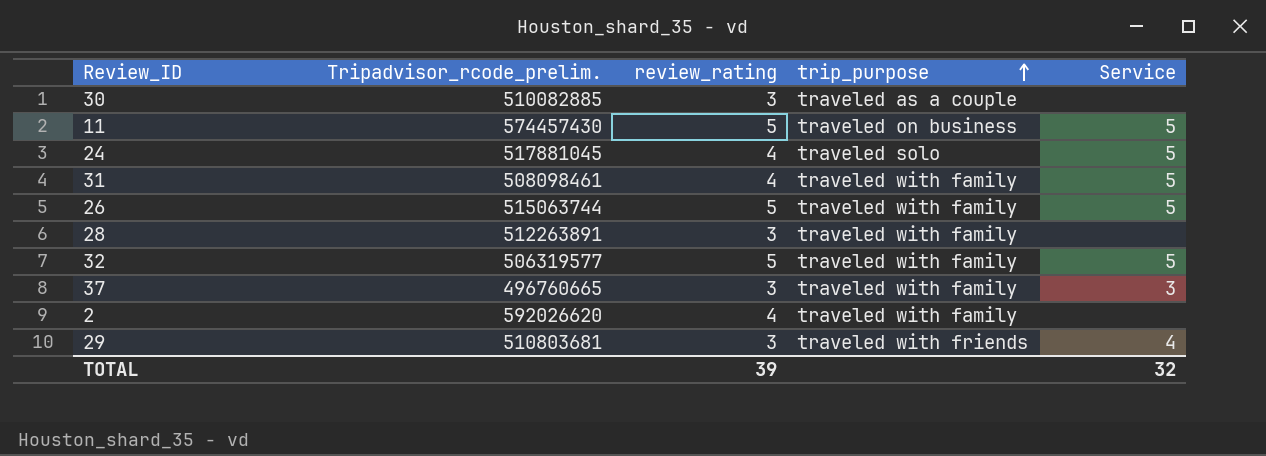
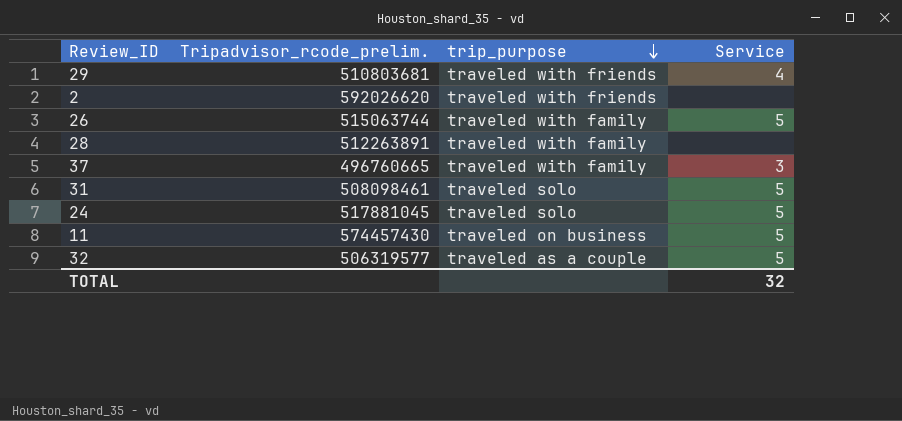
row order: trip_purpose ascending -> trip_purpose descending
column review_rating | position: 3 -> none
row 30: 510082885 | 3 | traveled as a couple | none -> none
2 | trip_purpose: traveled with family -> traveled with friends
31 | trip_purpose: traveled with family -> traveled solo
32 | trip_purpose: traveled with family -> traveled as a couple

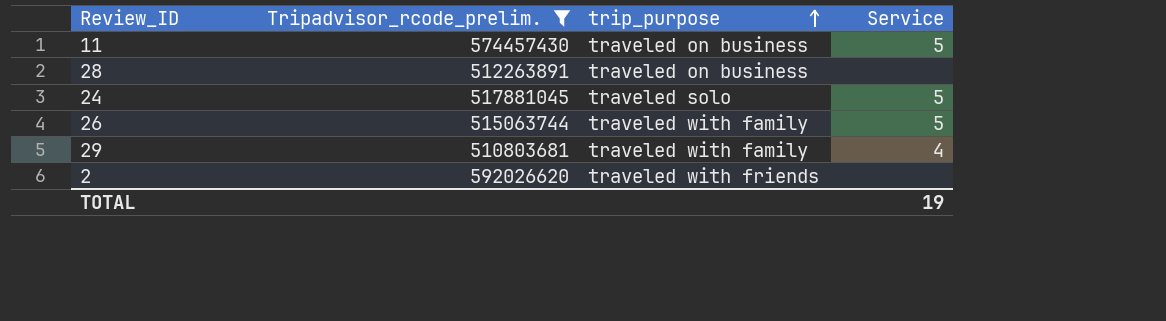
filter: none -> Tripadvisor_rcode_prelim. >= 510803681
row order: trip_purpose descending -> trip_purpose ascending
28 | trip_purpose: traveled with family -> traveled on business
29 | trip_purpose: traveled with friends -> traveled with family
TOTAL | Service: 32 -> 19

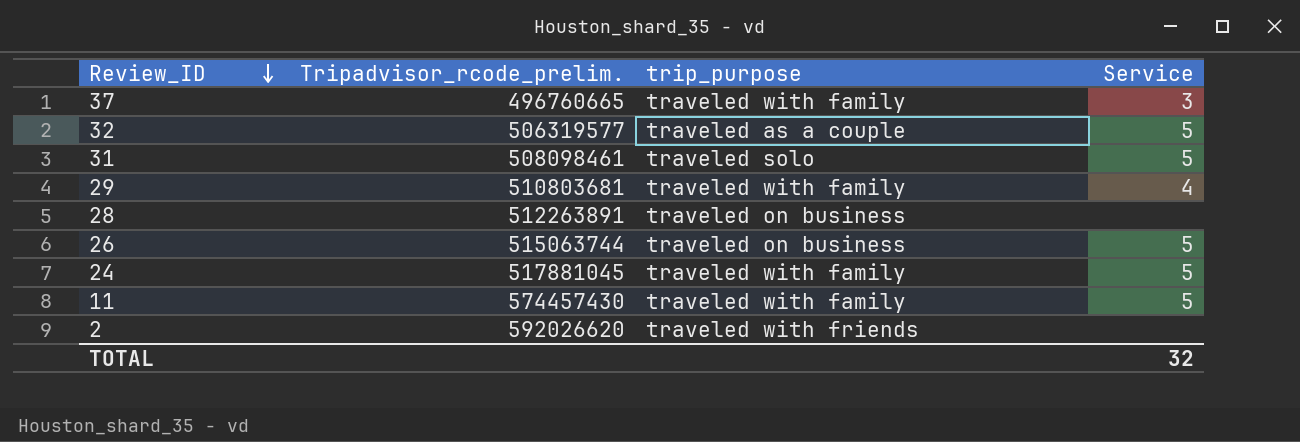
filter: Tripadvisor_rcode_prelim. >= 510803681 -> none
row order: trip_purpose ascending -> Review_ID descending
26 | trip_purpose: traveled with family -> traveled on business
24 | trip_purpose: traveled solo -> traveled with family
11 | trip_purpose: traveled on business -> traveled with family
TOTAL | Service: 19 -> 32

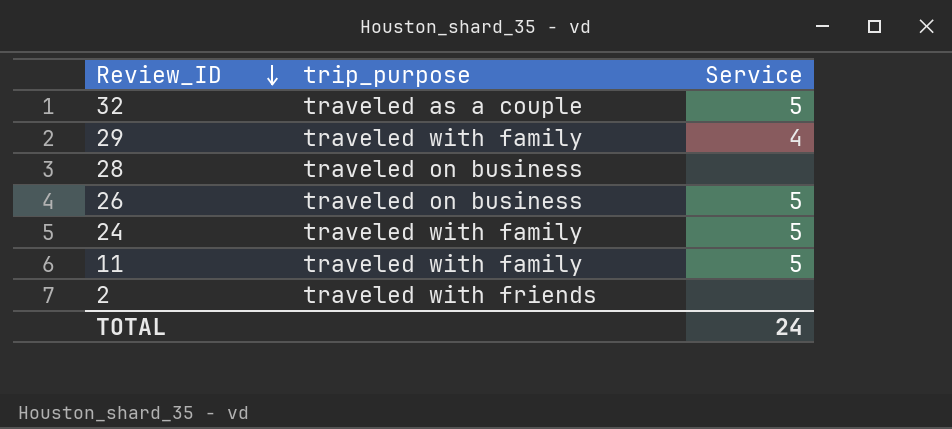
column Tripadvisor_rcode_prelim. | position: 2 -> none
row 37: 496760665 | traveled with family | 3 -> none
row 31: 508098461 | traveled solo | 5 -> none
TOTAL | Service: 32 -> 24

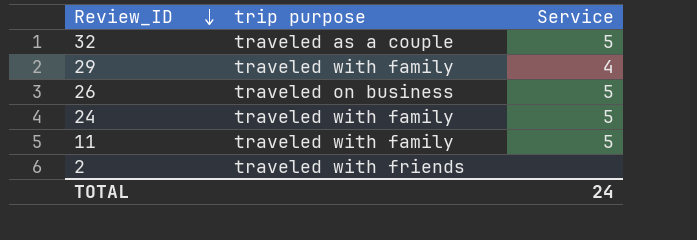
column name: trip_purpose -> trip purpose
row 28: traveled on business | none -> none

